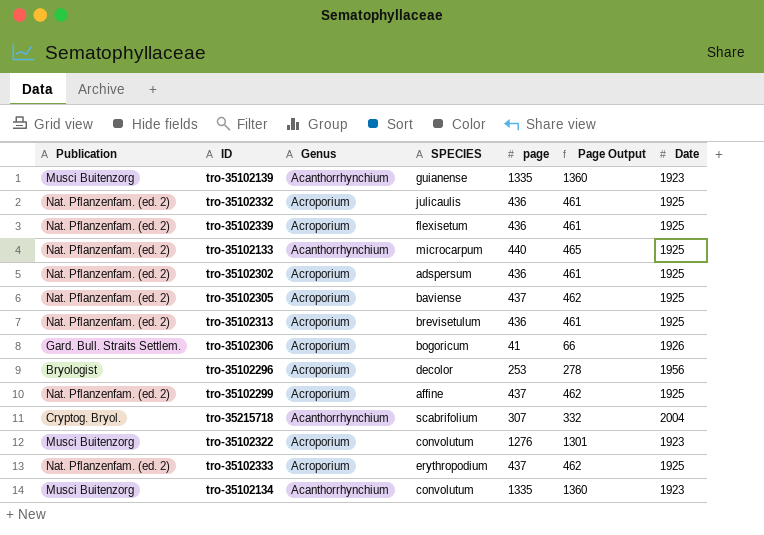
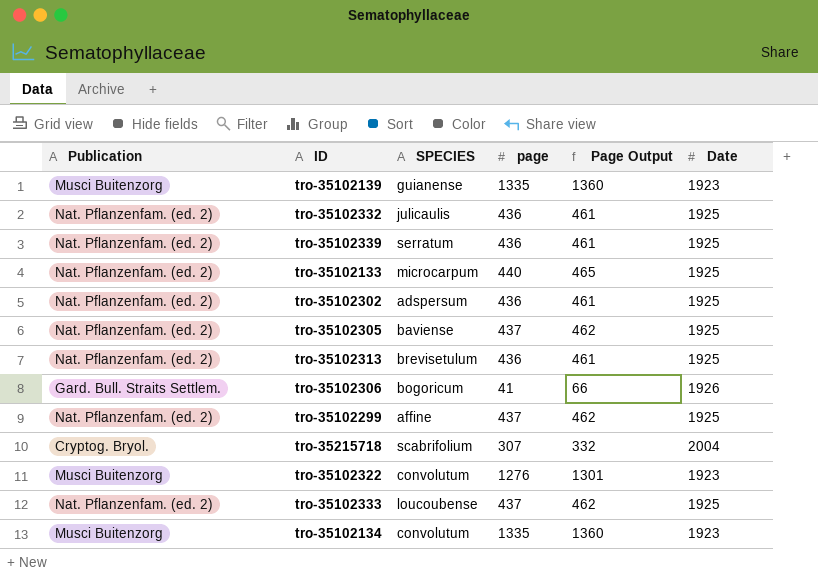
column Genus | position: 3 -> none
row tro-35102296: Bryologist | Acroporium | decolor | 253 | 278 | 1956 -> none
tro-35102339 | SPECIES: flexisetum -> serratum
tro-35102333 | SPECIES: erythropodium -> loucoubense

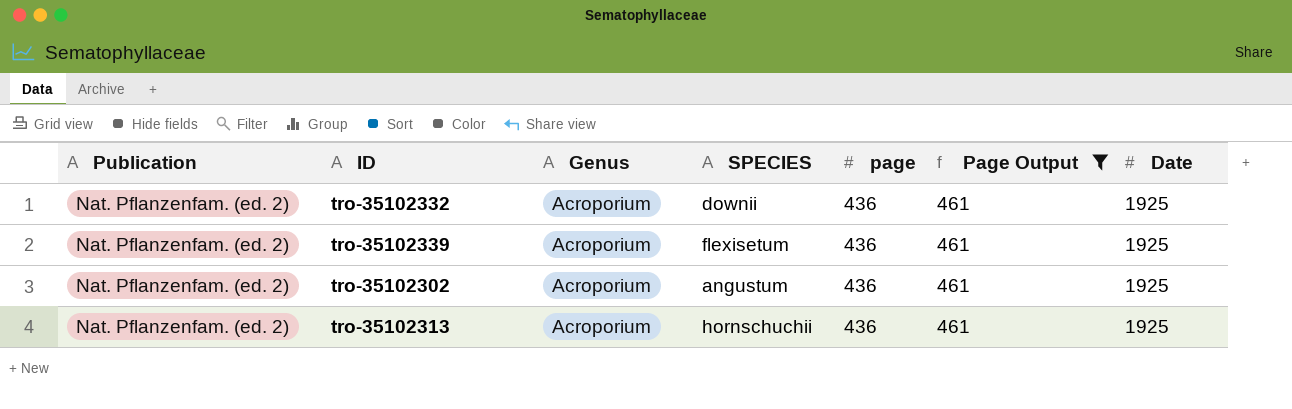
filter: none -> Page Output = 461
column Genus | position: none -> 3
tro-35102332 | SPECIES: julicaulis -> downii
tro-35102339 | SPECIES: serratum -> flexisetum
tro-35102302 | SPECIES: adspersum -> angustum
tro-35102313 | SPECIES: brevisetulum -> hornschuchii

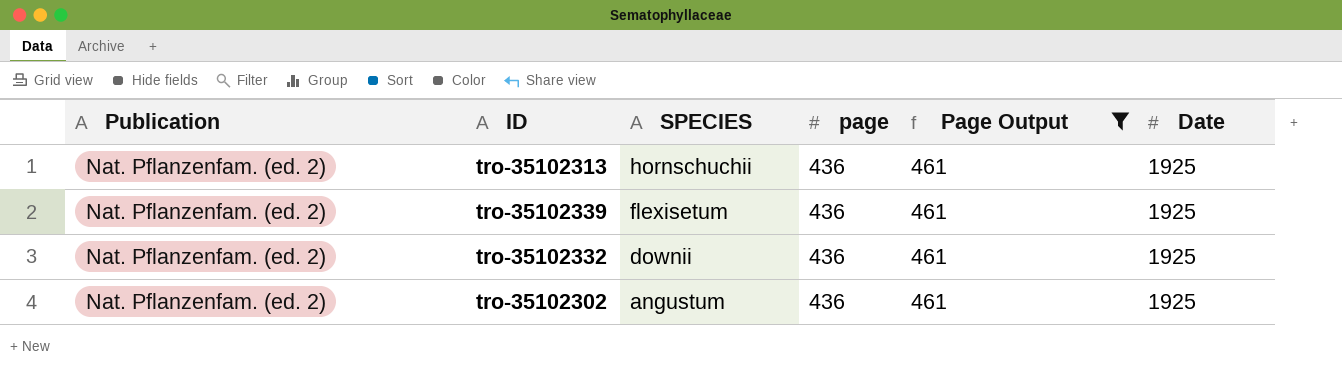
row order: none -> SPECIES descending
column Genus | position: 3 -> none

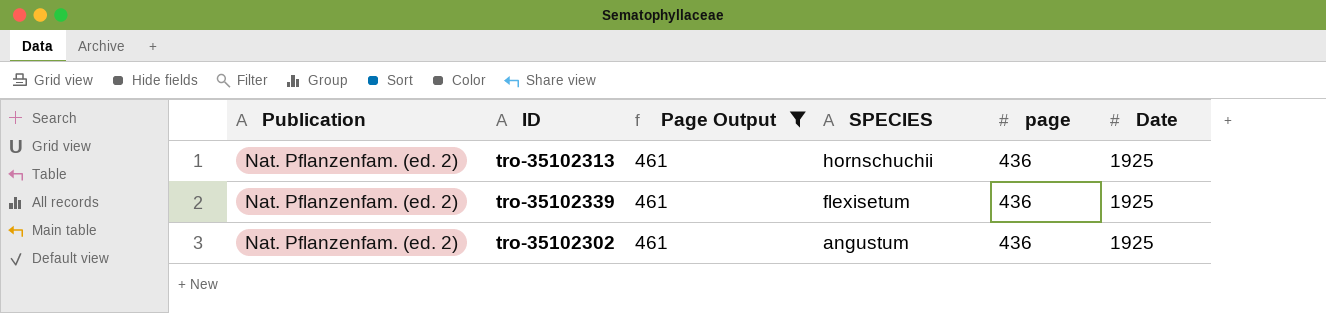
column Page Output | position: 5 -> 3
row tro-35102332: Nat. Pflanzenfam. (ed. 2) | downii | 436 | 461 | 1925 -> none

